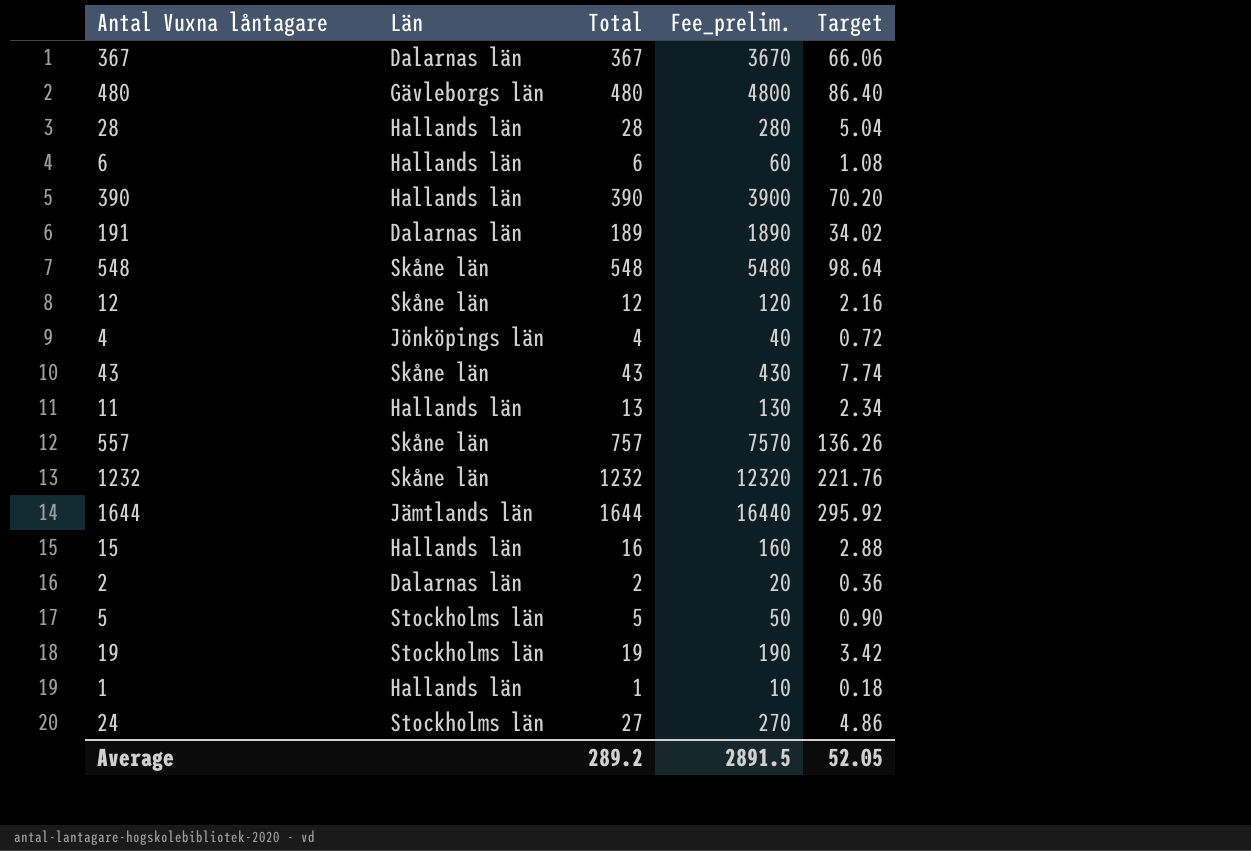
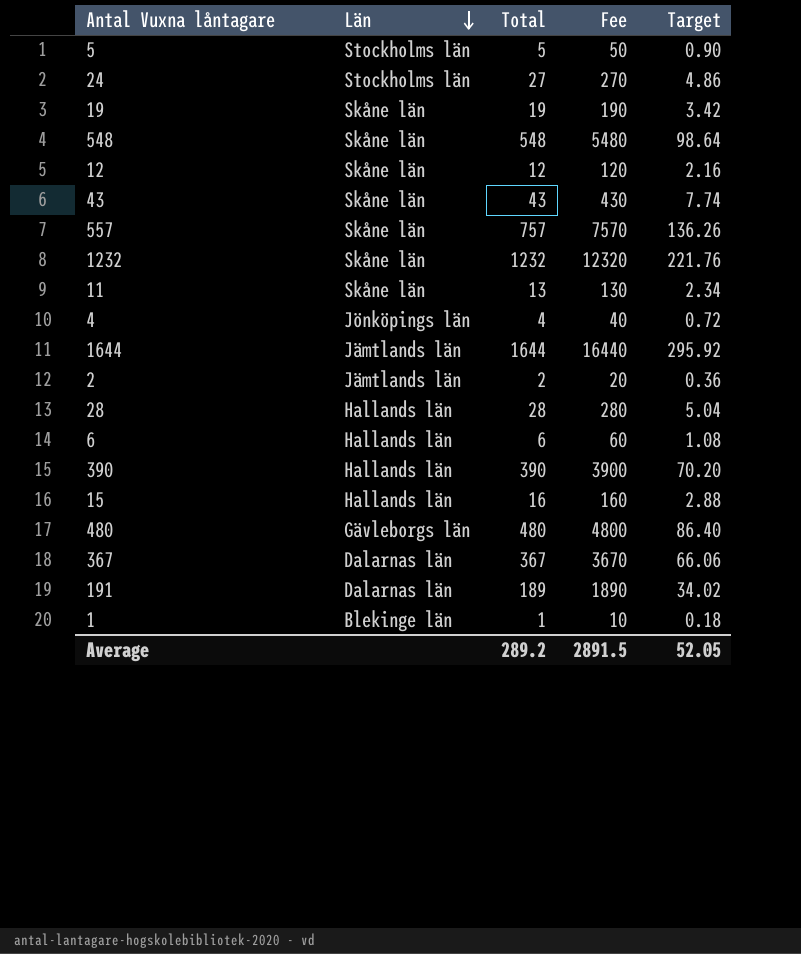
row order: none -> Län descending
column name: Fee_prelim. -> Fee
19 | Län: Stockholms län -> Skåne län
11 | Län: Hallands län -> Skåne län
2 | Län: Dalarnas län -> Jämtlands län
1 | Län: Hallands län -> Blekinge län

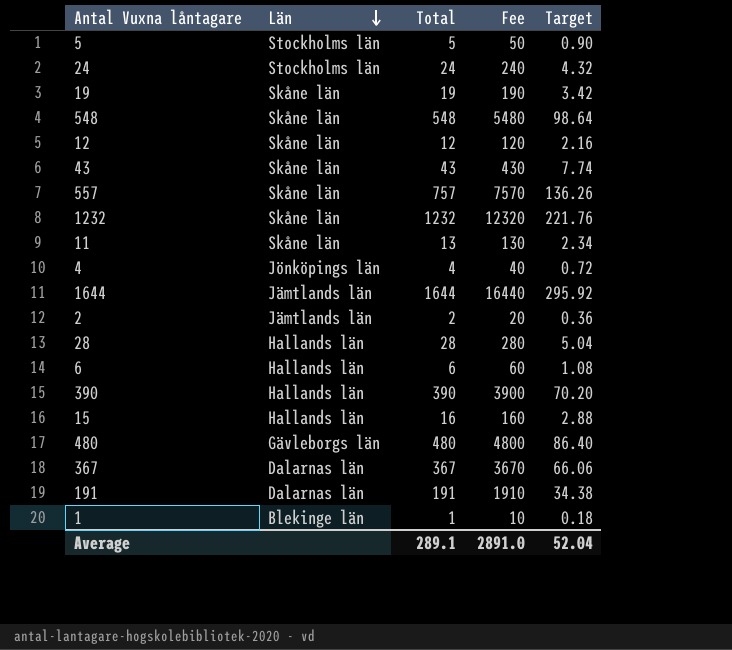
24 | Total: 27 -> 24
24 | Fee: 270 -> 240
24 | Target: 4.86 -> 4.32
191 | Total: 189 -> 191
191 | Fee: 1890 -> 1910
191 | Target: 34.02 -> 34.38
Average | Total: 289.2 -> 289.1
Average | Fee: 2891.5 -> 2891.0
Average | Target: 52.05 -> 52.04

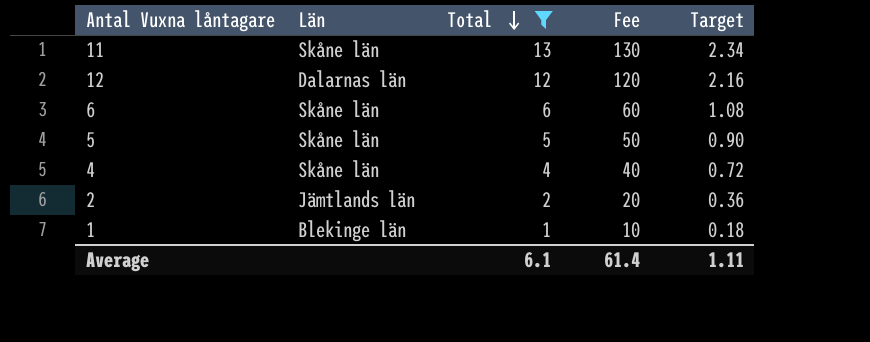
filter: none -> Total <= 13
row order: Län descending -> Total descending
12 | Län: Skåne län -> Dalarnas län
6 | Län: Hallands län -> Skåne län
5 | Län: Stockholms län -> Skåne län
4 | Län: Jönköpings län -> Skåne län
Average | Total: 289.1 -> 6.1
Average | Fee: 2891.0 -> 61.4
Average | Target: 52.04 -> 1.11

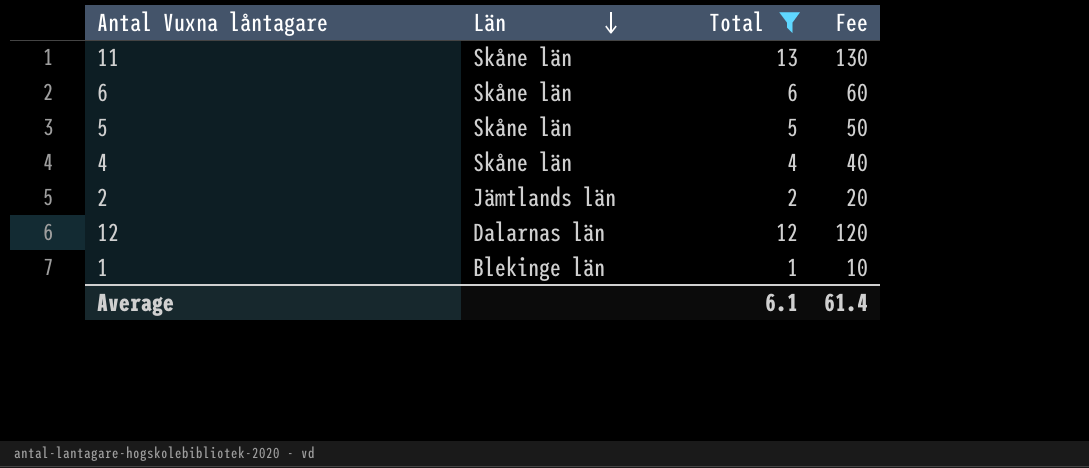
row order: Total descending -> Län descending
column Target | formula: [Total] * 0.18 -> none

